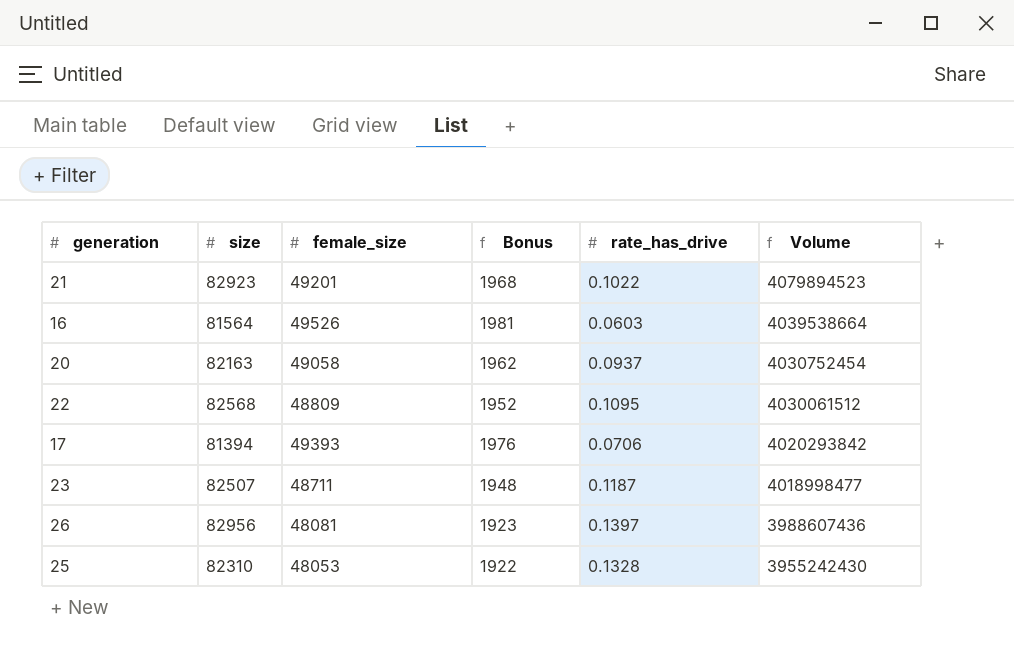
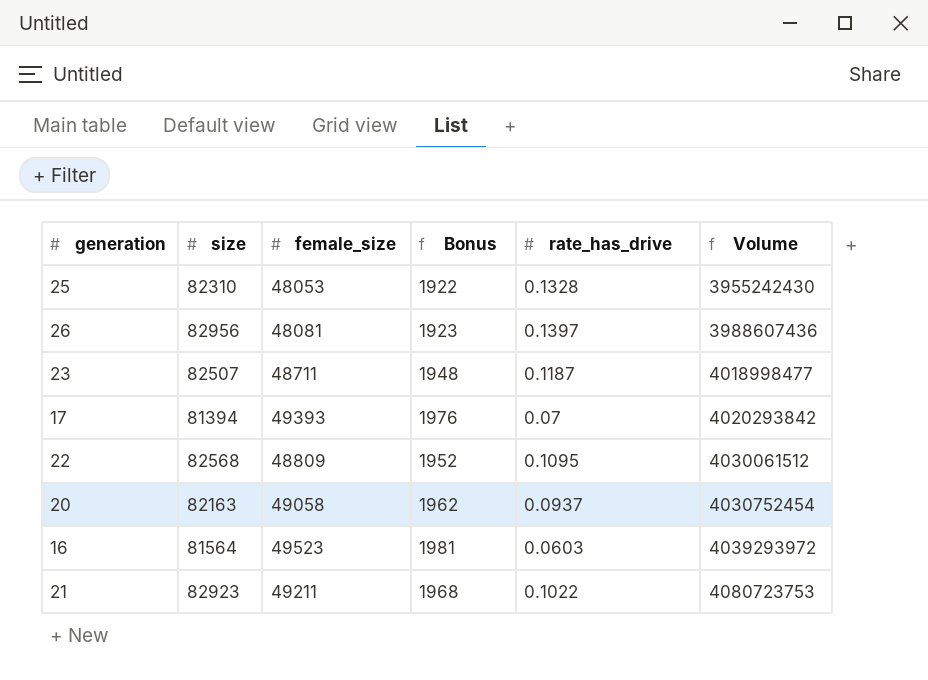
row order: Volume descending -> Volume ascending
17 | rate_has_drive: 0.0706 -> 0.07
16 | female_size: 49526 -> 49523
16 | Volume: 4039538664 -> 4039293972
21 | female_size: 49201 -> 49211
21 | Volume: 4079894523 -> 4080723753

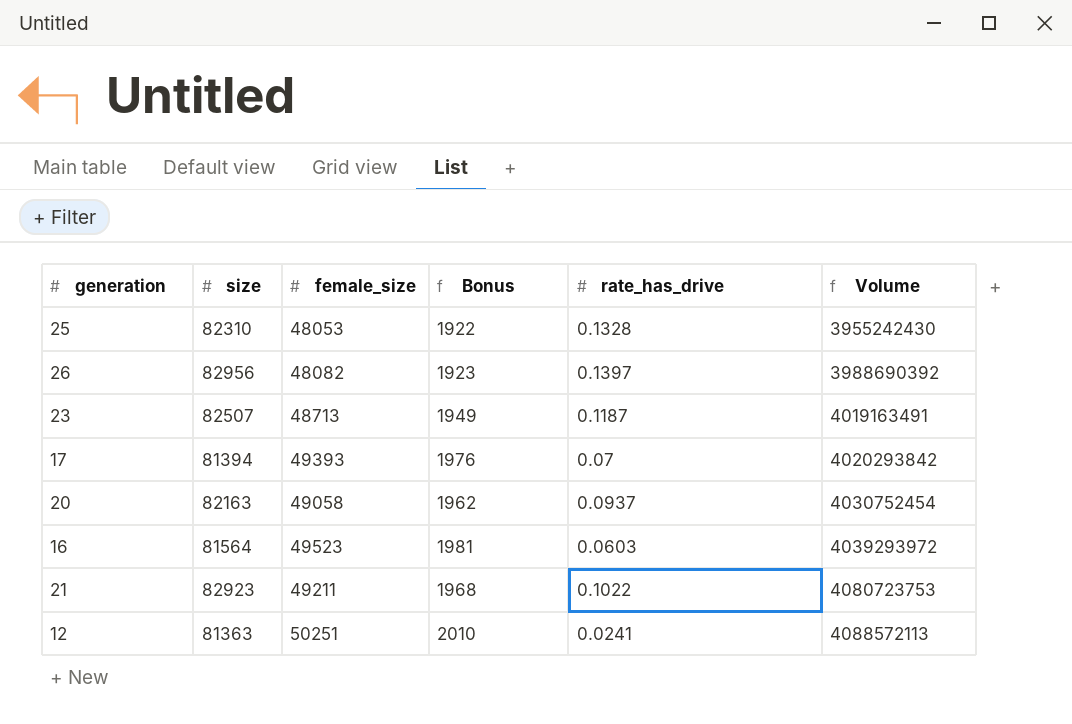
row 22: 82568 | 48809 | 1952 | 0.1095 | 4030061512 -> none
26 | female_size: 48081 -> 48082
26 | Volume: 3988607436 -> 3988690392
23 | female_size: 48711 -> 48713
23 | Bonus: 1948 -> 1949
23 | Volume: 4018998477 -> 4019163491
row 12: none -> 81363 | 50251 | 2010 | 0.0241 | 4088572113

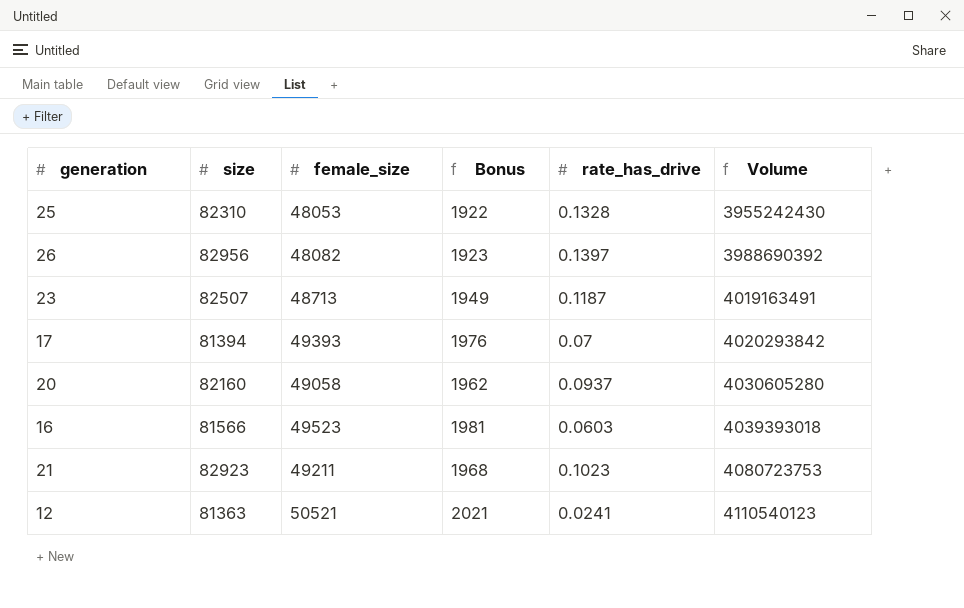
20 | size: 82163 -> 82160
20 | Volume: 4030752454 -> 4030605280
16 | size: 81564 -> 81566
16 | Volume: 4039293972 -> 4039393018
21 | rate_has_drive: 0.1022 -> 0.1023
12 | female_size: 50251 -> 50521
12 | Bonus: 2010 -> 2021
12 | Volume: 4088572113 -> 4110540123

